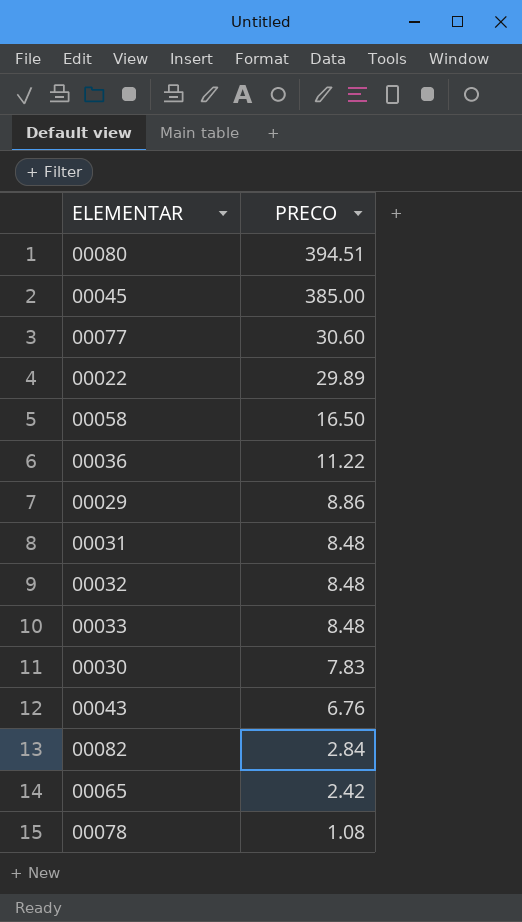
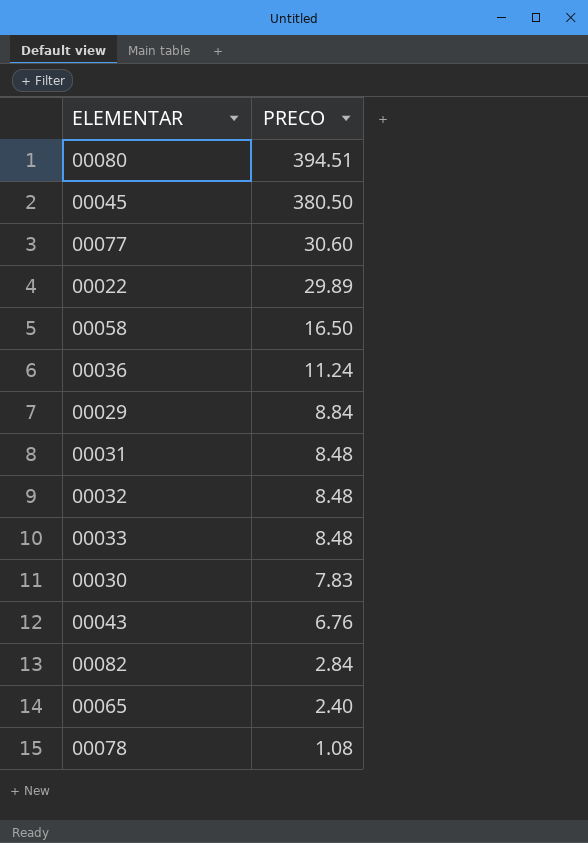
00045 | PRECO: 385.00 -> 380.50
00036 | PRECO: 11.22 -> 11.24
00029 | PRECO: 8.86 -> 8.84
00065 | PRECO: 2.42 -> 2.40

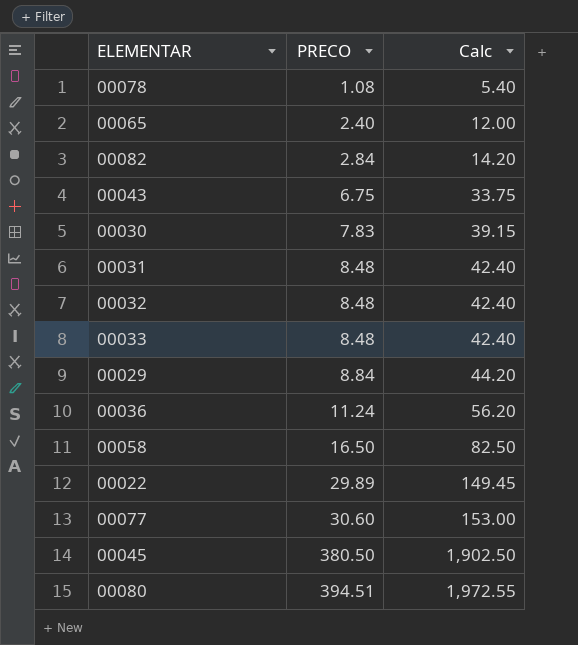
row order: PRECO descending -> PRECO ascending
column Calc | formula: none -> [PRECO] * 5
00043 | PRECO: 6.76 -> 6.75

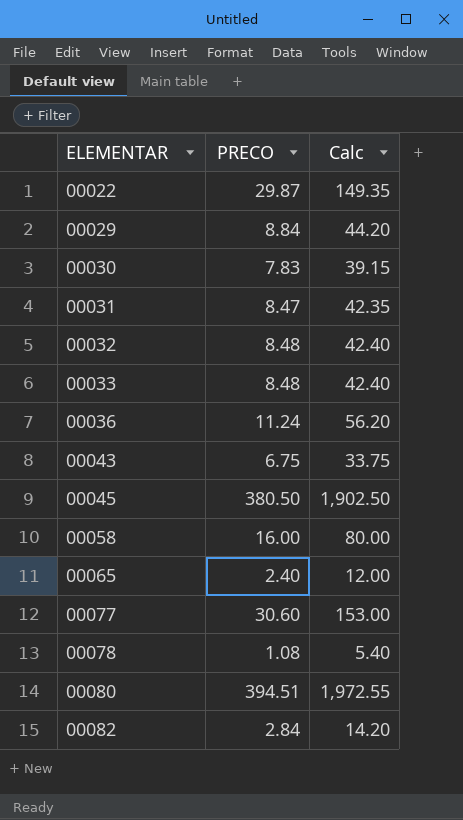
row order: PRECO ascending -> ELEMENTAR ascending
00022 | PRECO: 29.89 -> 29.87
00022 | Calc: 149.45 -> 149.35
00031 | PRECO: 8.48 -> 8.47
00031 | Calc: 42.40 -> 42.35
00058 | PRECO: 16.50 -> 16.00
00058 | Calc: 82.50 -> 80.00

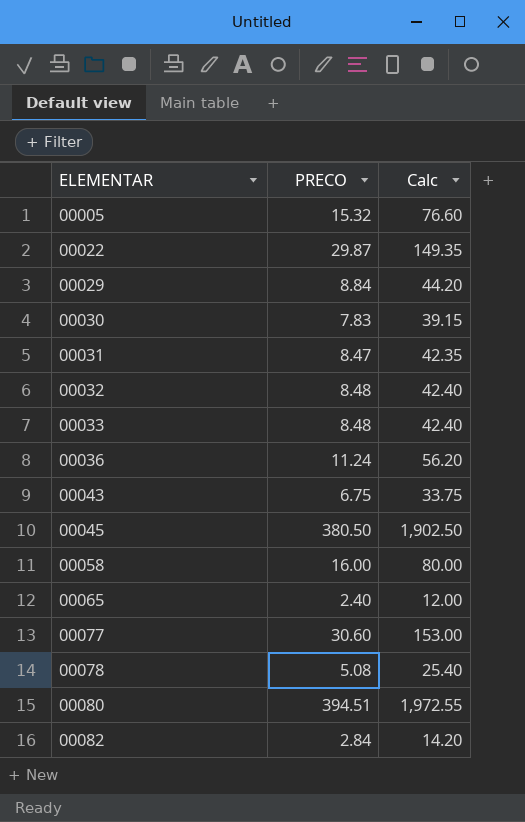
row 00005: none -> 15.32 | 76.60
00078 | PRECO: 1.08 -> 5.08
00078 | Calc: 5.40 -> 25.40

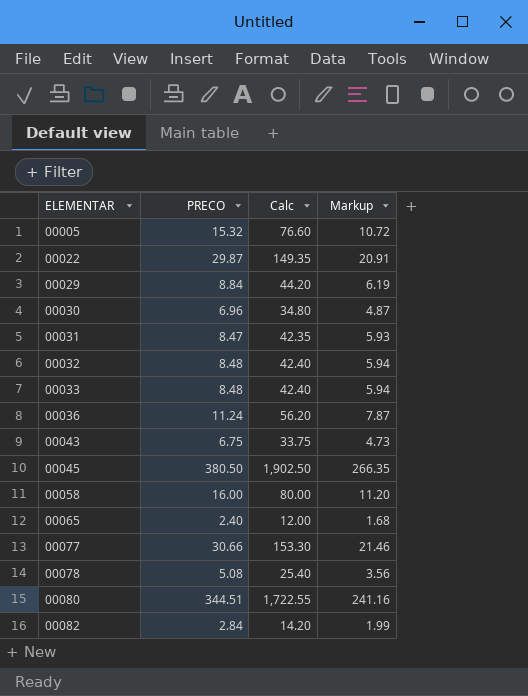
column Markup | formula: none -> [PRECO] * 0.7
00030 | PRECO: 7.83 -> 6.96
00030 | Calc: 39.15 -> 34.80
00077 | PRECO: 30.60 -> 30.66
00077 | Calc: 153.00 -> 153.30
00080 | PRECO: 394.51 -> 344.51
00080 | Calc: 1,972.55 -> 1,722.55

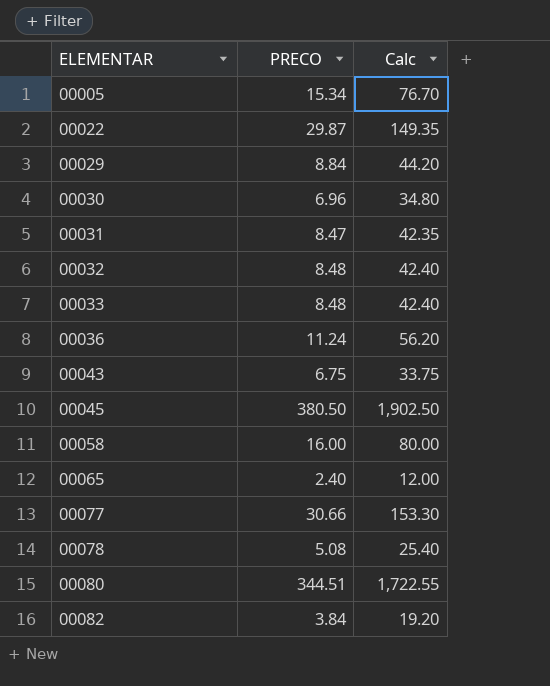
column Markup | formula: [PRECO] * 0.7 -> none
00005 | PRECO: 15.32 -> 15.34
00005 | Calc: 76.60 -> 76.70
00082 | PRECO: 2.84 -> 3.84
00082 | Calc: 14.20 -> 19.20

